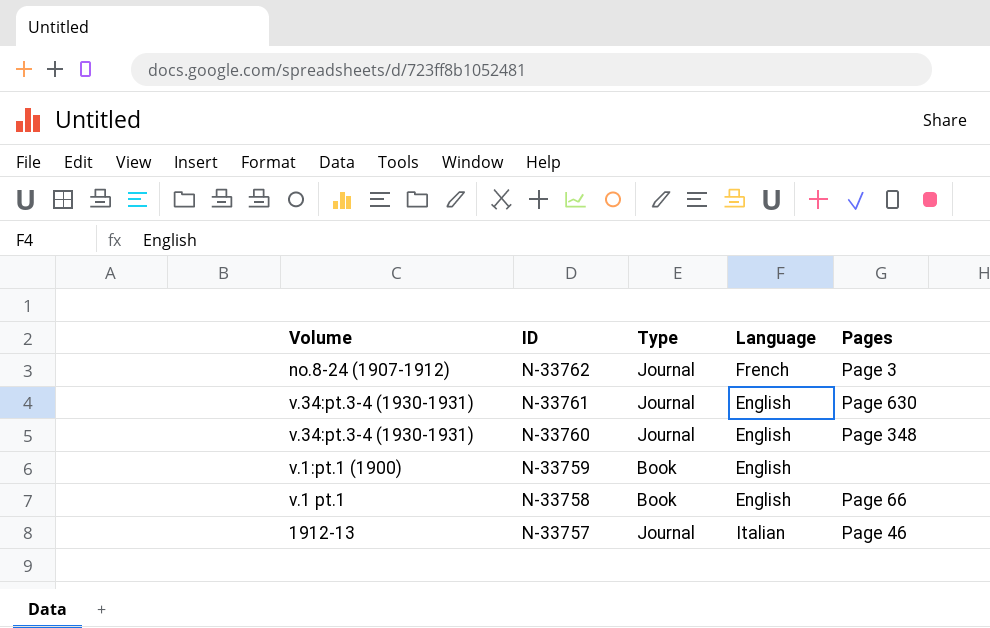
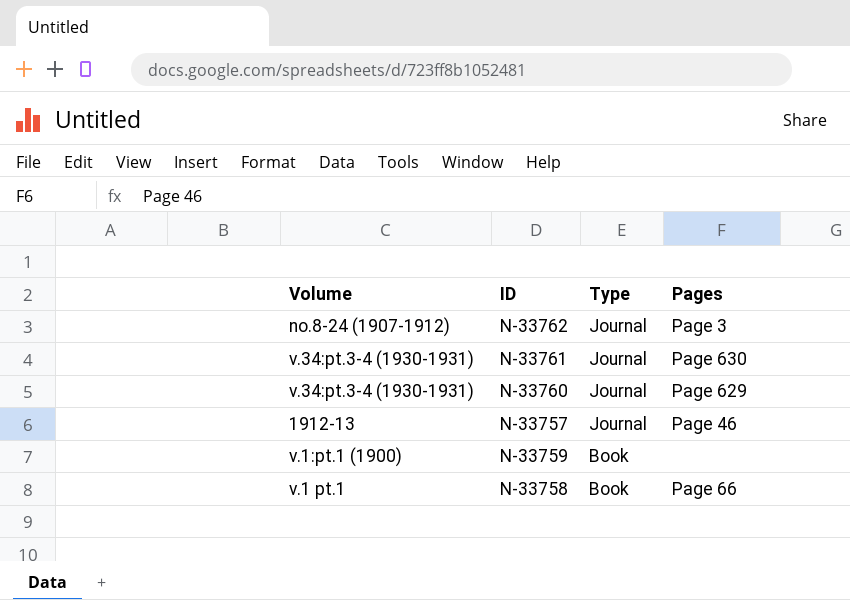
row order: ID descending -> Type descending
column Language | position: 4 -> none
N-33760 | Pages: Page 348 -> Page 629

